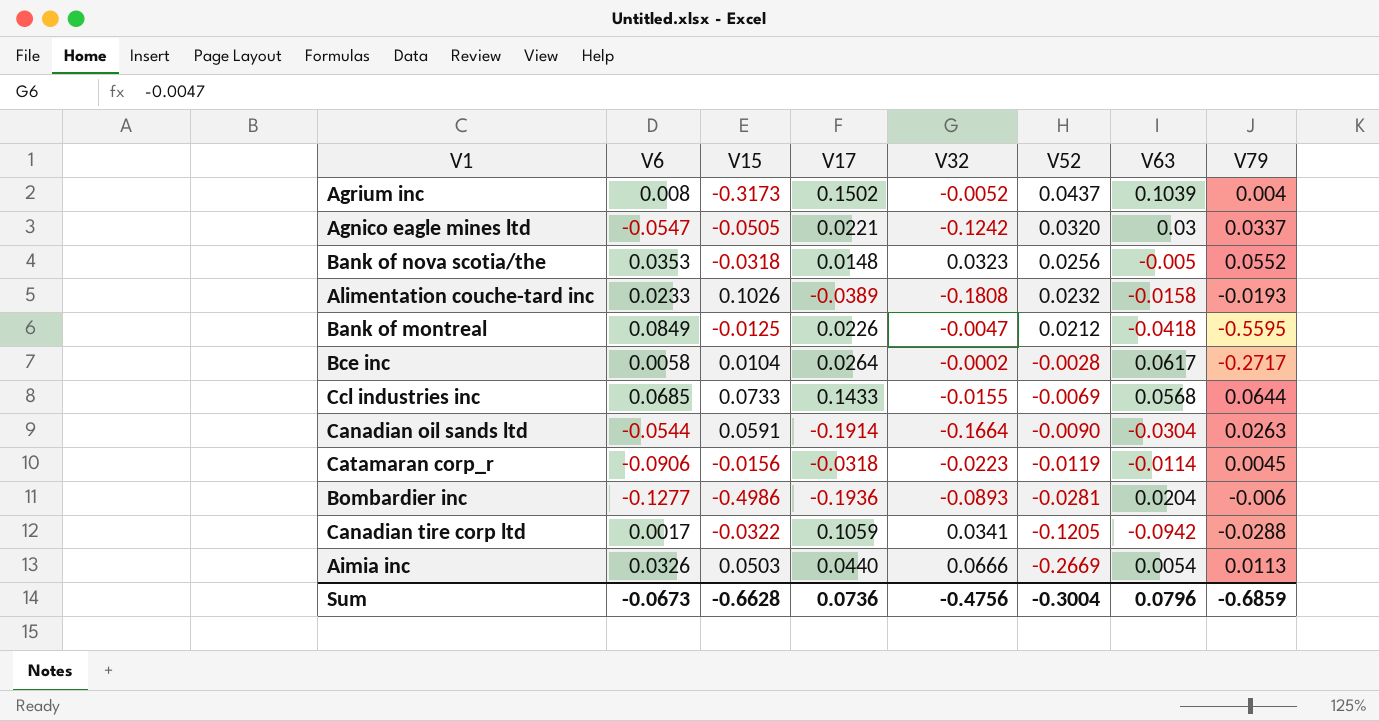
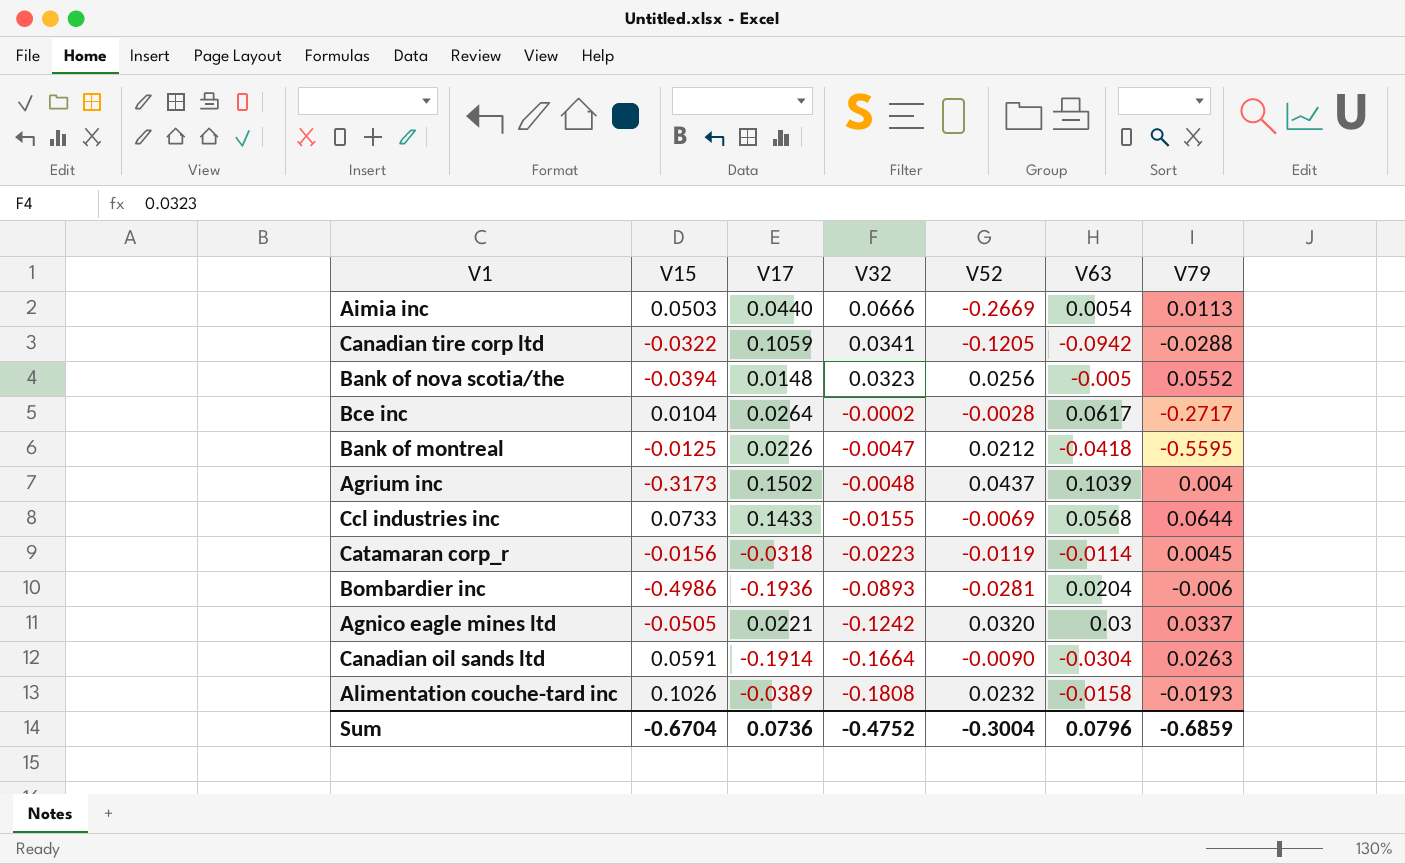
row order: V52 descending -> V32 descending
column V6 | position: 2 -> none
Bank of nova scotia/the | V15: -0.0318 -> -0.0394
Agrium inc | V32: -0.0052 -> -0.0048
Sum | V15: -0.6628 -> -0.6704
Sum | V32: -0.4756 -> -0.4752

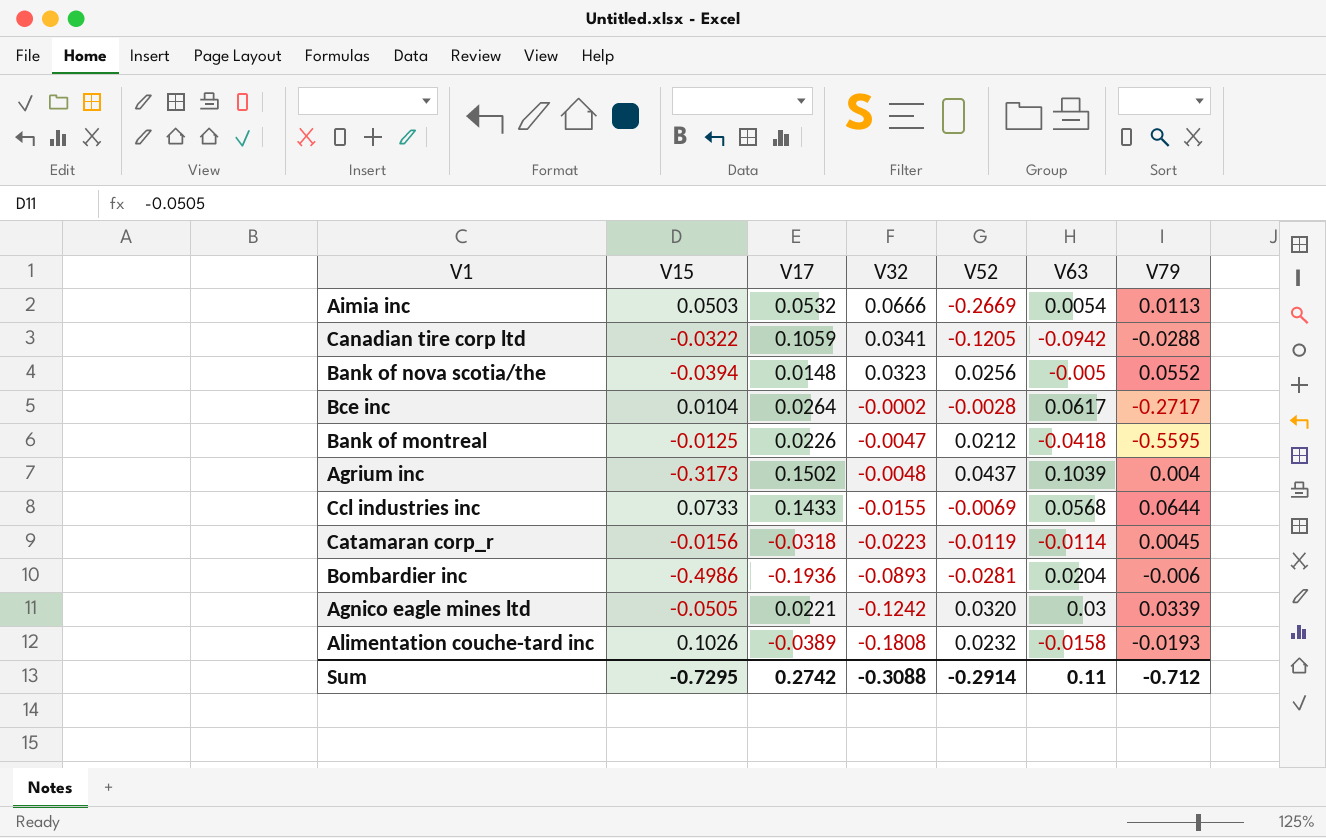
row Canadian oil sands ltd: 0.0591 | -0.1914 | -0.1664 | -0.0090 | -0.0304 | 0.0263 -> none
Aimia inc | V17: 0.0440 -> 0.0532
Agnico eagle mines ltd | V79: 0.0337 -> 0.0339
Sum | V15: -0.6704 -> -0.7295
Sum | V17: 0.0736 -> 0.2742
Sum | V32: -0.4752 -> -0.3088
Sum | V52: -0.3004 -> -0.2914
Sum | V63: 0.0796 -> 0.11
Sum | V79: -0.6859 -> -0.712

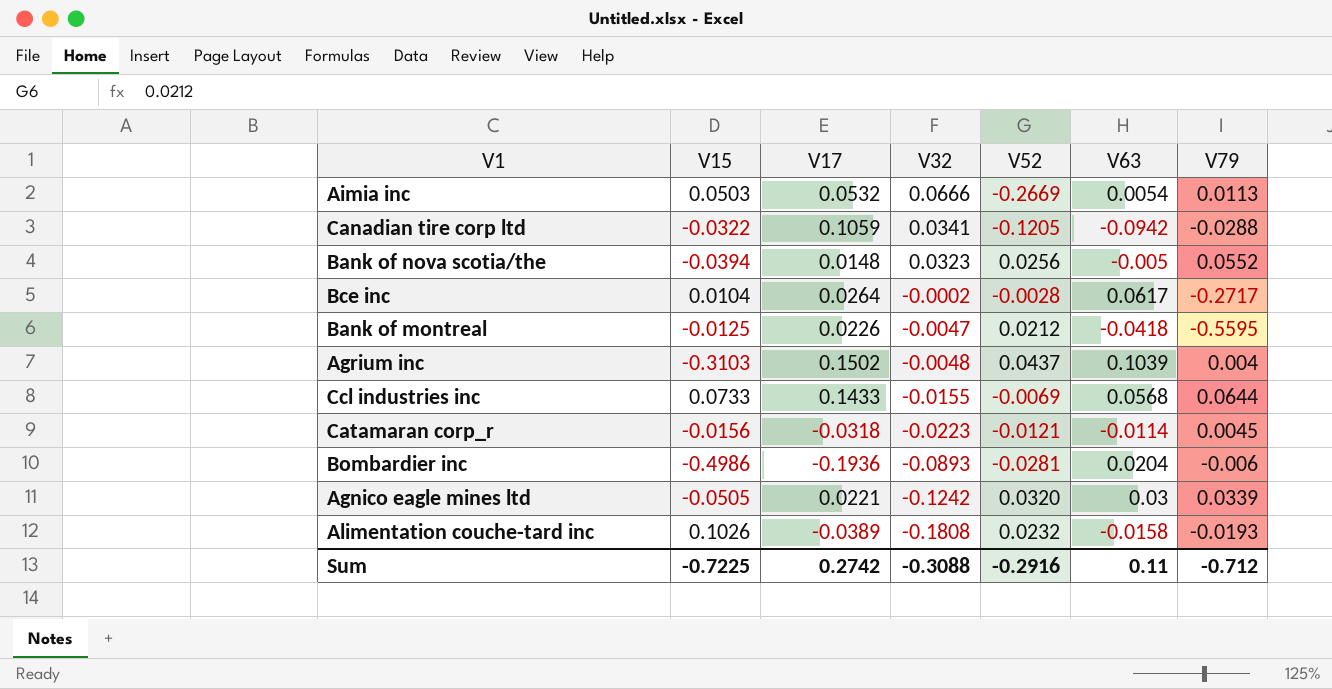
Agrium inc | V15: -0.3173 -> -0.3103
Catamaran corp_r | V52: -0.0119 -> -0.0121
Sum | V15: -0.7295 -> -0.7225
Sum | V52: -0.2914 -> -0.2916

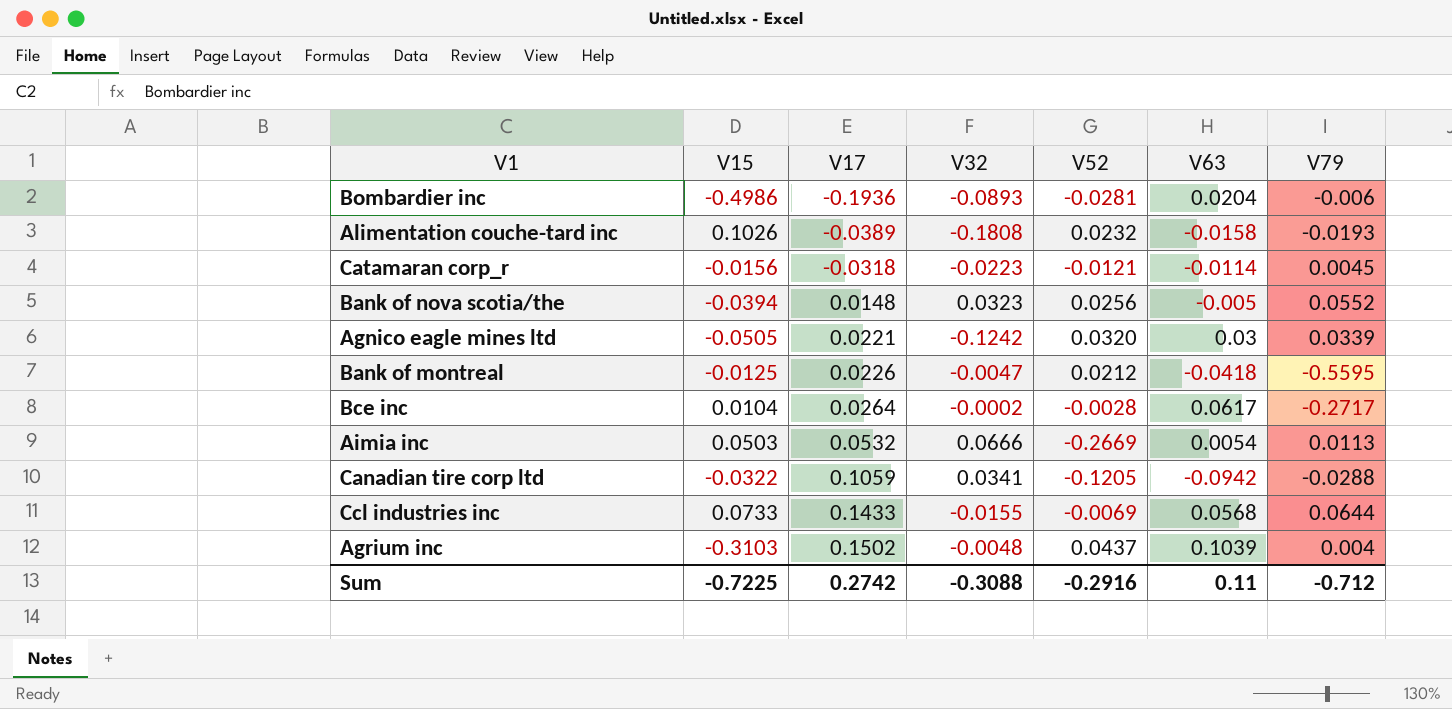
row order: V32 descending -> V17 ascending

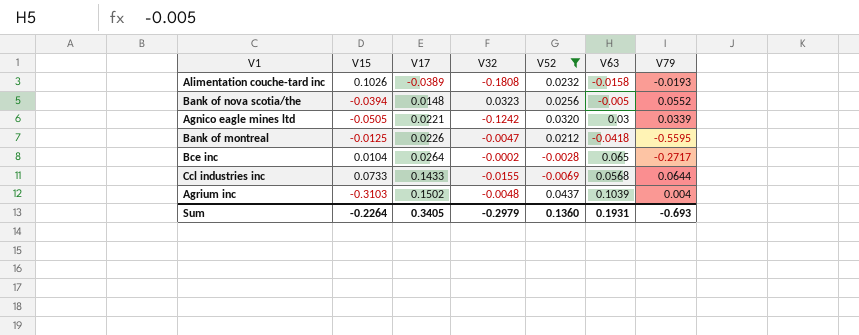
filter: none -> V52 >= -0.0069
Bce inc | V63: 0.0617 -> 0.065
Sum | V15: -0.7225 -> -0.2264
Sum | V17: 0.2742 -> 0.3405
Sum | V32: -0.3088 -> -0.2979
Sum | V52: -0.2916 -> 0.1360
Sum | V63: 0.11 -> 0.1931
Sum | V79: -0.712 -> -0.693

